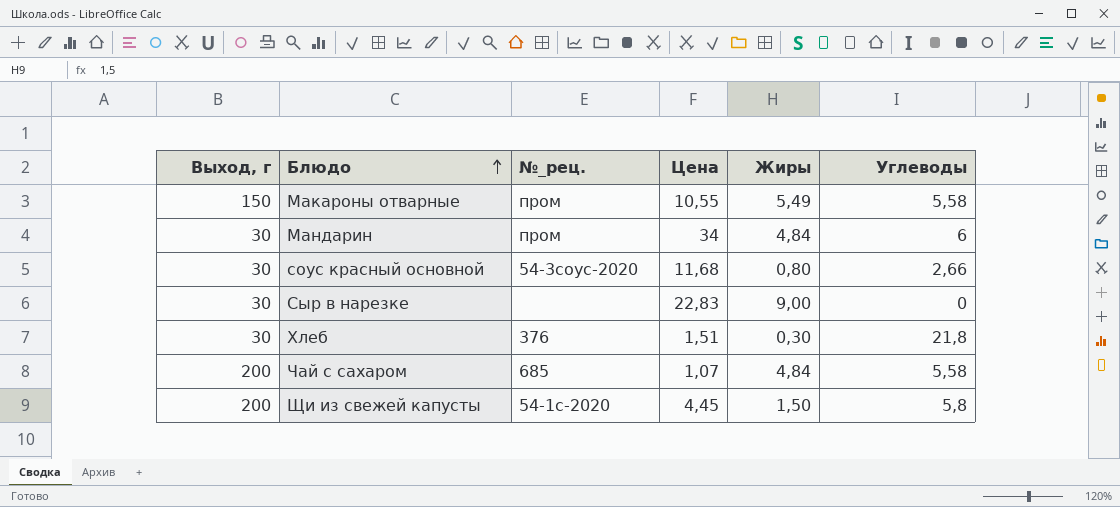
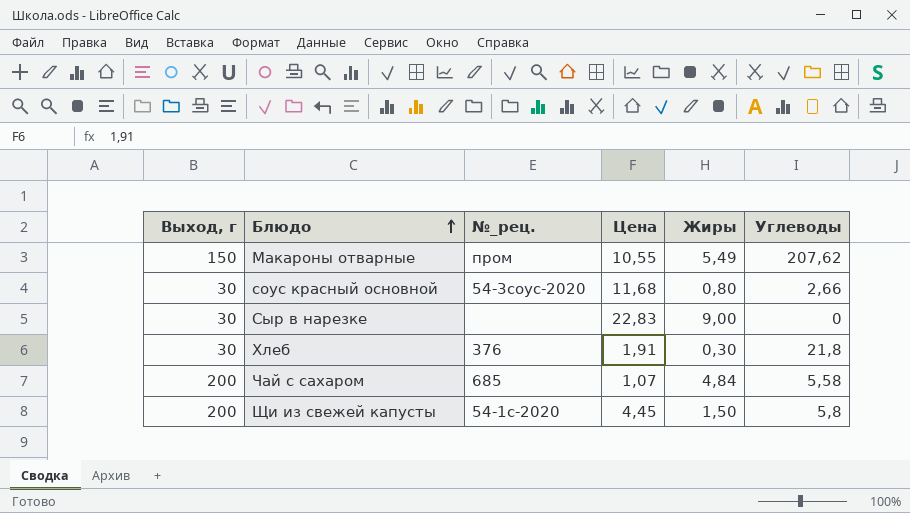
row Мандарин: 30 | пром | 34 | 4,84 | 6 -> none
Макароны отварные | Углеводы: 5,58 -> 207,62
Хлеб | Цена: 1,51 -> 1,91

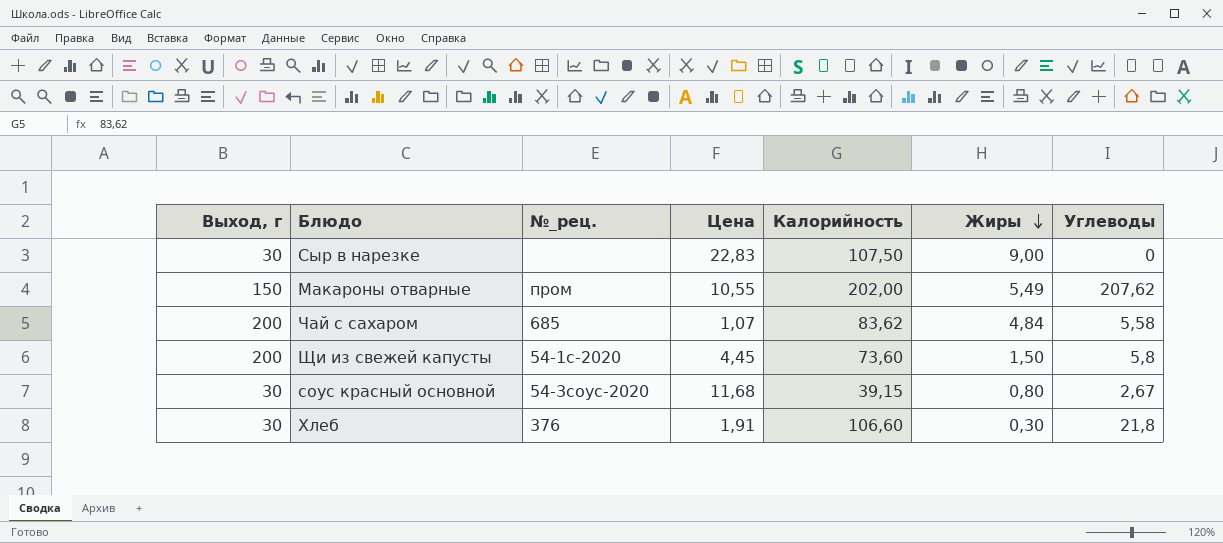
row order: Блюдо ascending -> Жиры descending
column Калорийность | position: none -> 5
соус красный основной | Углеводы: 2,66 -> 2,67

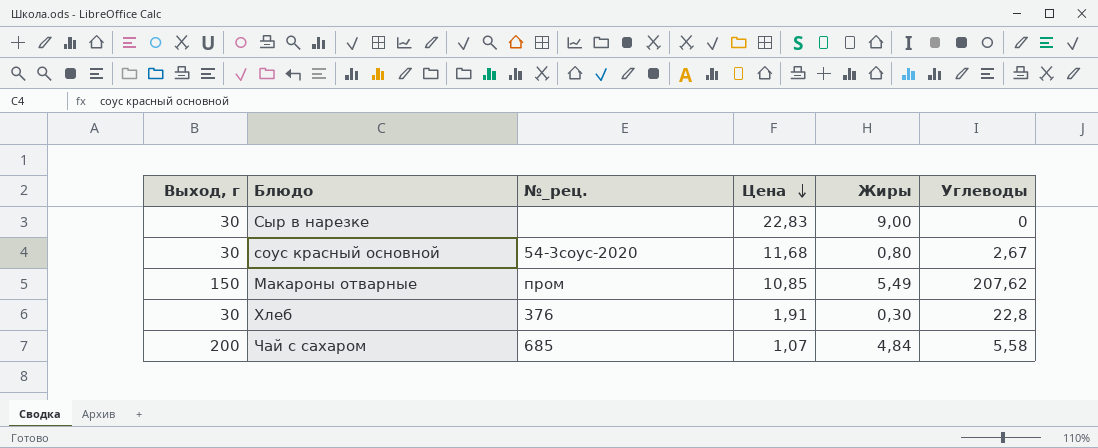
row order: Жиры descending -> Цена descending
column Калорийность | position: 5 -> none
row Щи из свежей капусты: 200 | 54-1с-2020 | 4,45 | 73,60 | 1,50 | 5,8 -> none
Макароны отварные | Цена: 10,55 -> 10,85
Хлеб | Углеводы: 21,8 -> 22,8

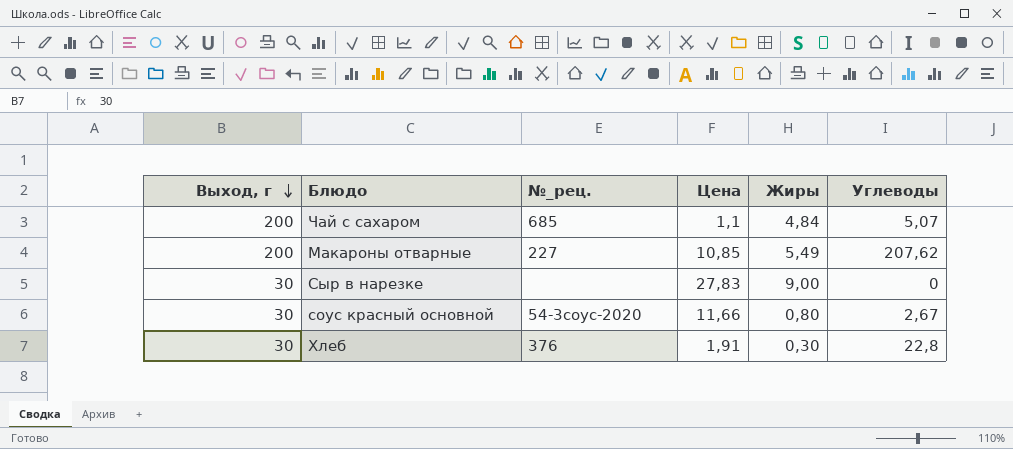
row order: Цена descending -> Выход, г descending
Чай с сахаром | Цена: 1,07 -> 1,1
Чай с сахаром | Углеводы: 5,58 -> 5,07
Макароны отварные | Выход, г: 150 -> 200
Макароны отварные | №_рец.: пром -> 227
Сыр в нарезке | Цена: 22,83 -> 27,83
соус красный основной | Цена: 11,68 -> 11,66

